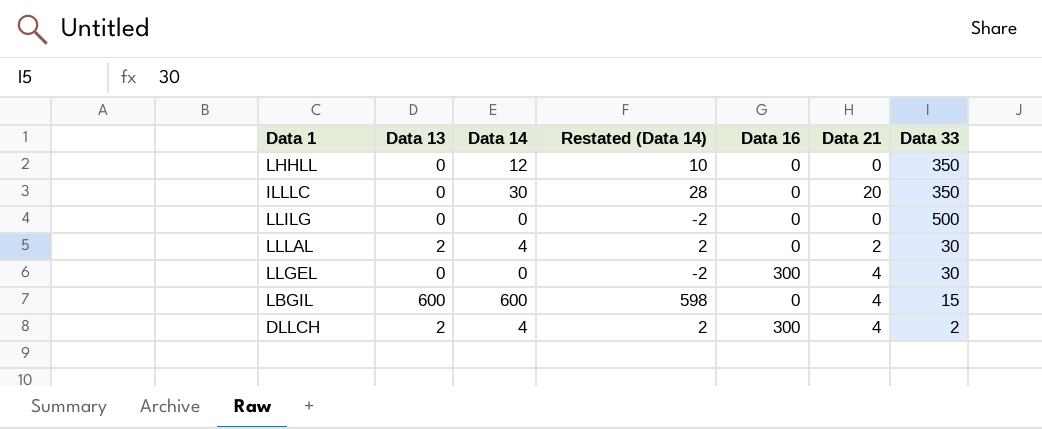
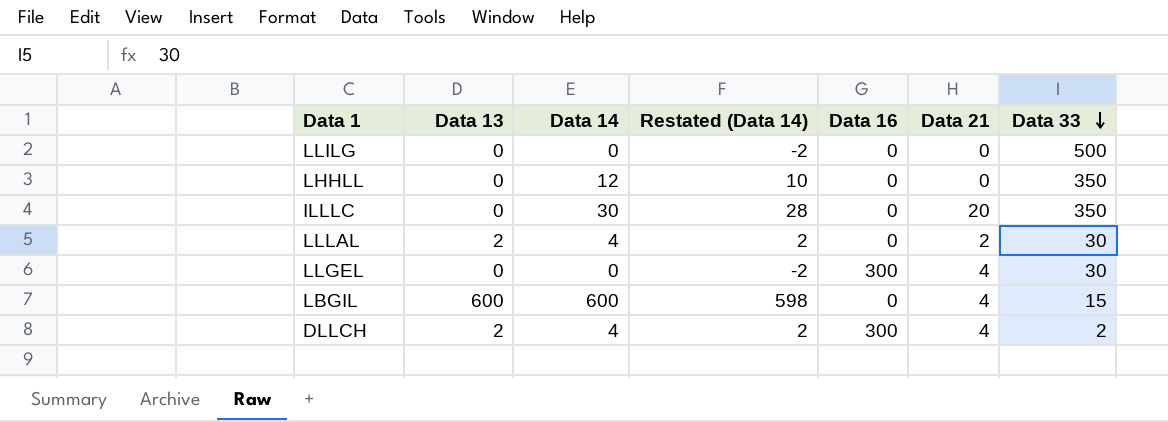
row order: none -> Data 33 descending

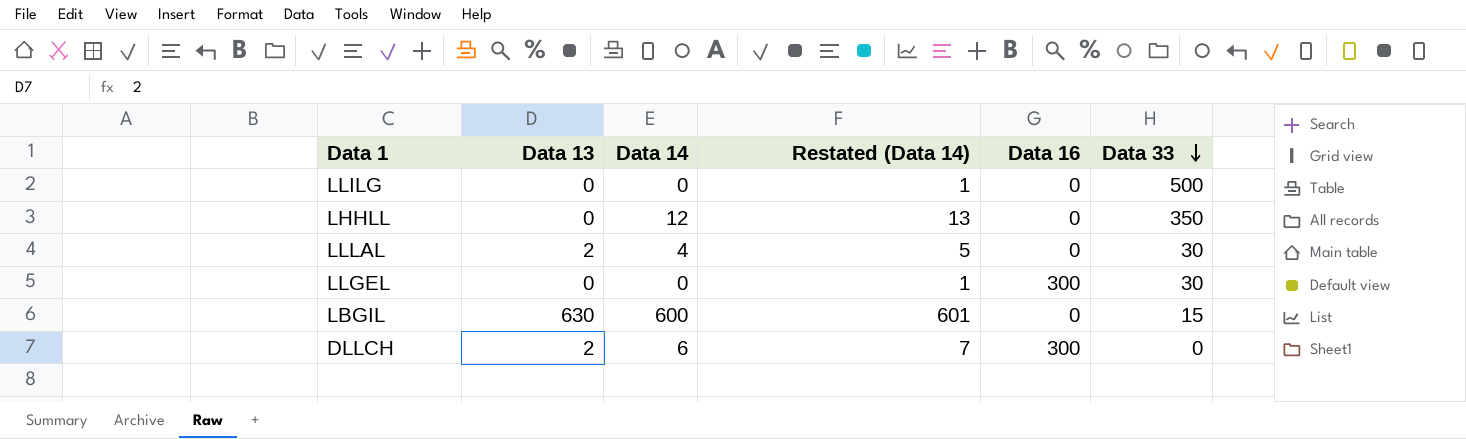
column Data 21 | position: 6 -> none
column Restated (Data 14) | formula: [Data 14] - 2 -> [Data 14] + 1
row ILLLC: 0 | 30 | 28 | 0 | 20 | 350 -> none
LBGIL | Data 13: 600 -> 630
DLLCH | Data 14: 4 -> 6
DLLCH | Data 33: 2 -> 0

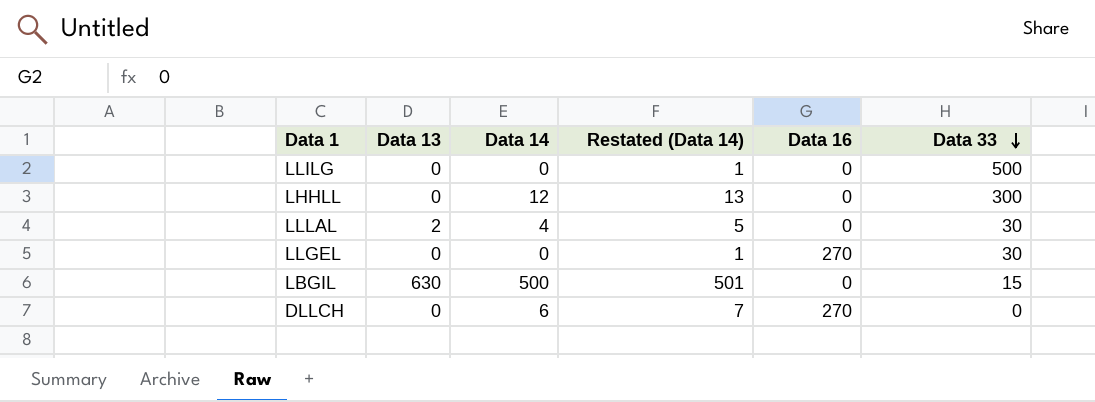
LHHLL | Data 33: 350 -> 300
LLGEL | Data 16: 300 -> 270
LBGIL | Data 14: 600 -> 500
LBGIL | Restated (Data 14): 601 -> 501
DLLCH | Data 13: 2 -> 0
DLLCH | Data 16: 300 -> 270

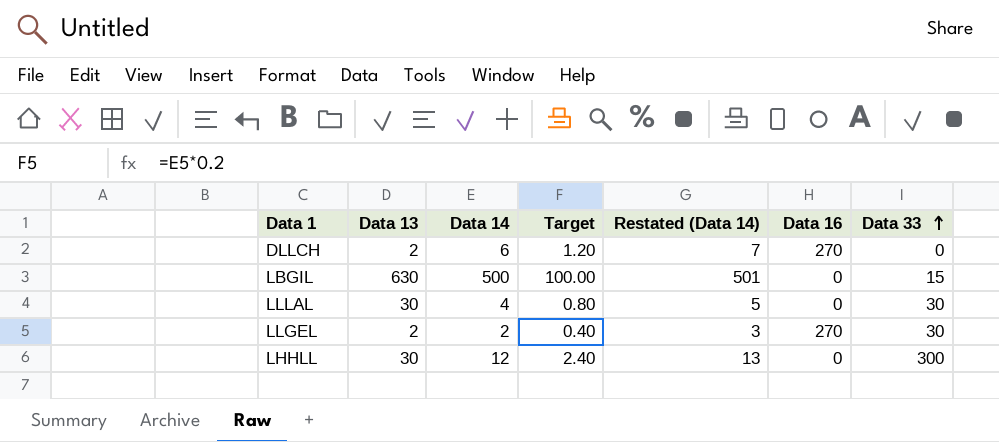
row order: Data 33 descending -> Data 33 ascending
column Target | formula: none -> [Data 14] * 0.2
row LLILG: 0 | 0 | 1 | 0 | 500 -> none
DLLCH | Data 13: 0 -> 2
LLLAL | Data 13: 2 -> 30
LLGEL | Data 13: 0 -> 2
LLGEL | Data 14: 0 -> 2
LLGEL | Restated (Data 14): 1 -> 3
LHHLL | Data 13: 0 -> 30

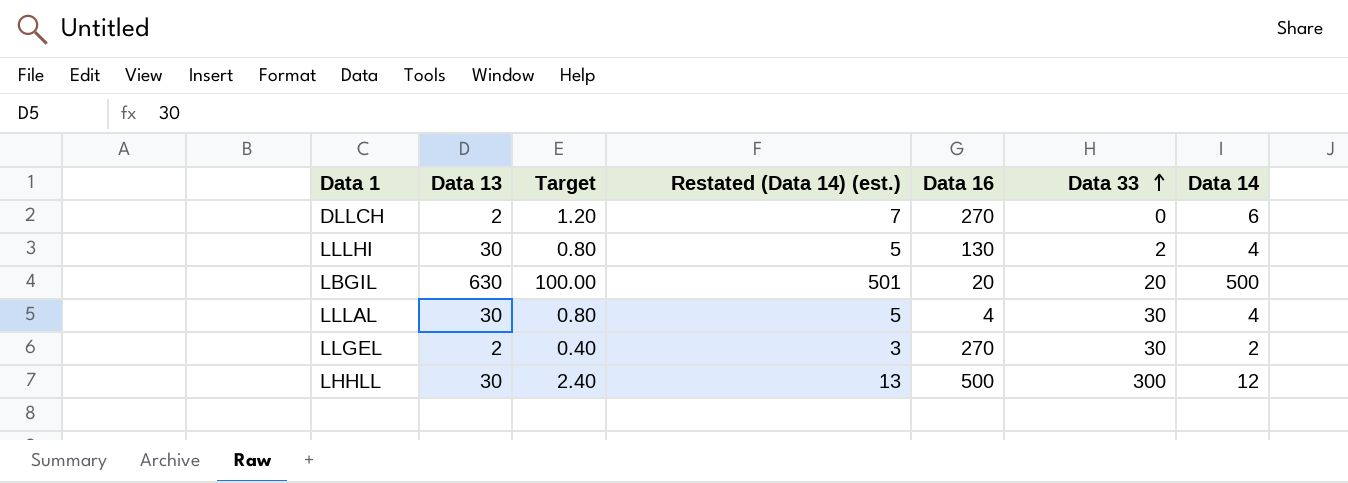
column name: Restated (Data 14) -> Restated (Data 14) (est.)
column Data 14 | position: 3 -> 7
row LLLHI: none -> 30 | 0.80 | 5 | 130 | 2 | 4
LBGIL | Data 16: 0 -> 20
LBGIL | Data 33: 15 -> 20
LLLAL | Data 16: 0 -> 4
LHHLL | Data 16: 0 -> 500

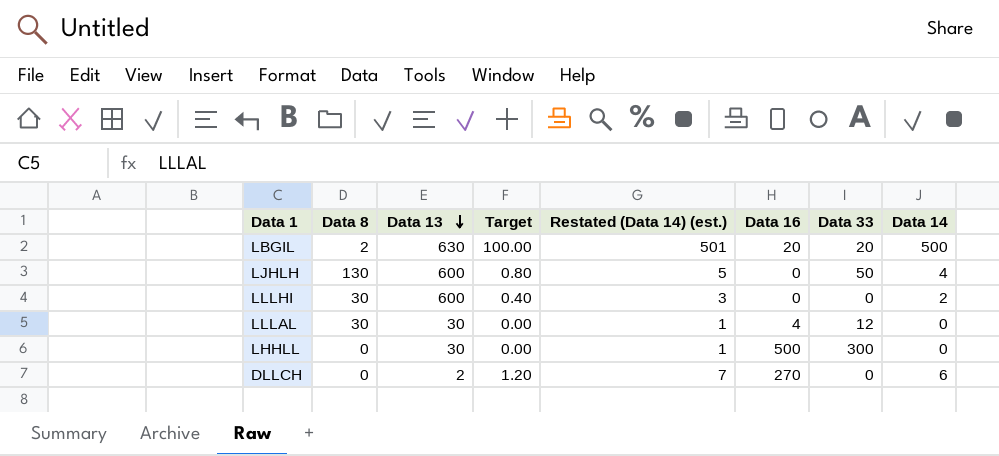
row order: Data 33 ascending -> Data 13 descending
column Data 8 | position: none -> 2
row LLGEL: 2 | 0.40 | 3 | 270 | 30 | 2 -> none
row LJHLH: none -> 130 | 600 | 0.80 | 5 | 0 | 50 | 4
LLLHI | Data 13: 30 -> 600
LLLHI | Target: 0.80 -> 0.40
LLLHI | Restated (Data 14) (est.): 5 -> 3
LLLHI | Data 16: 130 -> 0
LLLHI | Data 33: 2 -> 0
LLLHI | Data 14: 4 -> 2
LLLAL | Target: 0.80 -> 0.00
LLLAL | Restated (Data 14) (est.): 5 -> 1
LLLAL | Data 33: 30 -> 12
LLLAL | Data 14: 4 -> 0
LHHLL | Target: 2.40 -> 0.00
LHHLL | Restated (Data 14) (est.): 13 -> 1
LHHLL | Data 14: 12 -> 0

